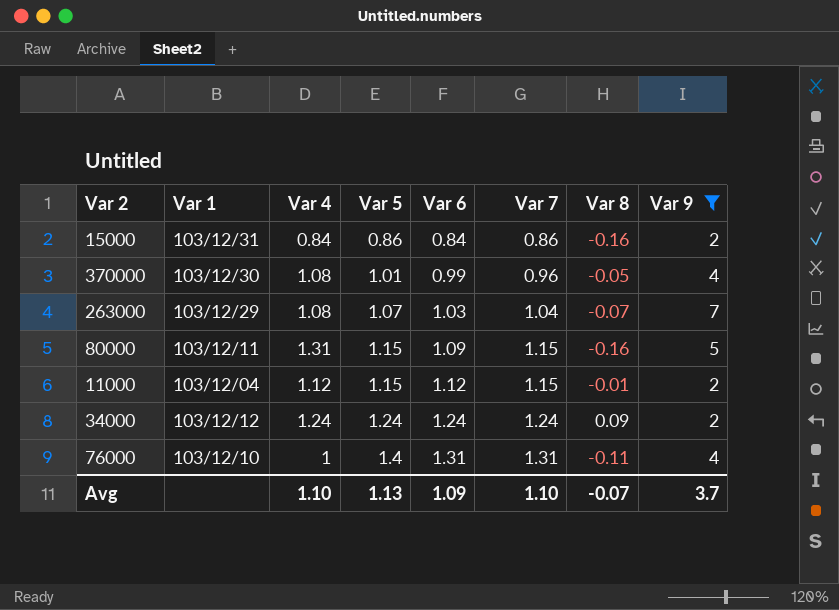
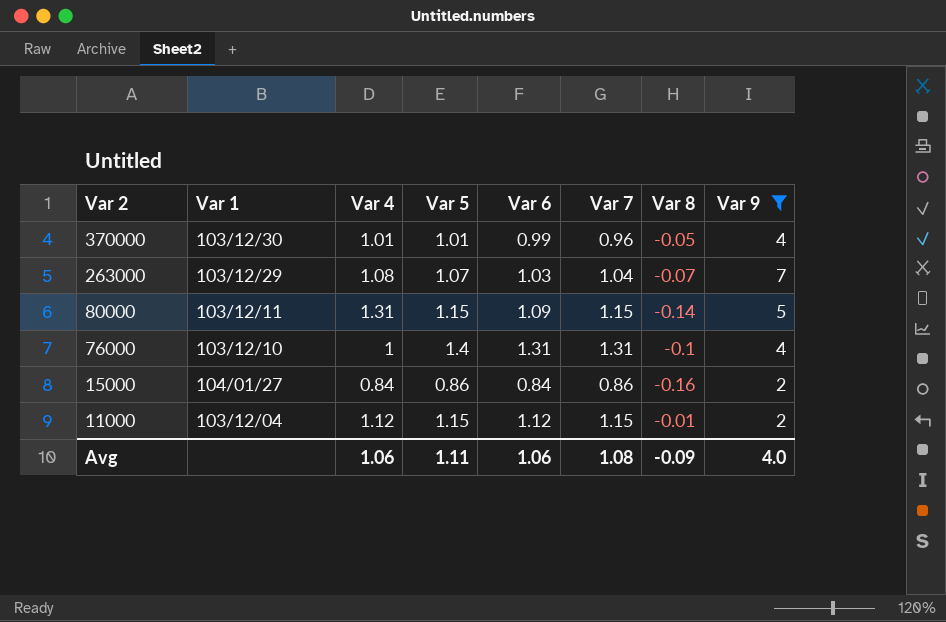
row order: Var 5 ascending -> Var 2 descending
row 34000: 103/12/12 | 1.24 | 1.24 | 1.24 | 1.24 | 0.09 | 2 -> none
370000 | Var 4: 1.08 -> 1.01
80000 | Var 8: -0.16 -> -0.14
76000 | Var 8: -0.11 -> -0.1
15000 | Var 1: 103/12/31 -> 104/01/27
Avg | Var 4: 1.10 -> 1.06
Avg | Var 5: 1.13 -> 1.11
Avg | Var 6: 1.09 -> 1.06
Avg | Var 7: 1.10 -> 1.08
Avg | Var 8: -0.07 -> -0.09
Avg | Var 9: 3.7 -> 4.0

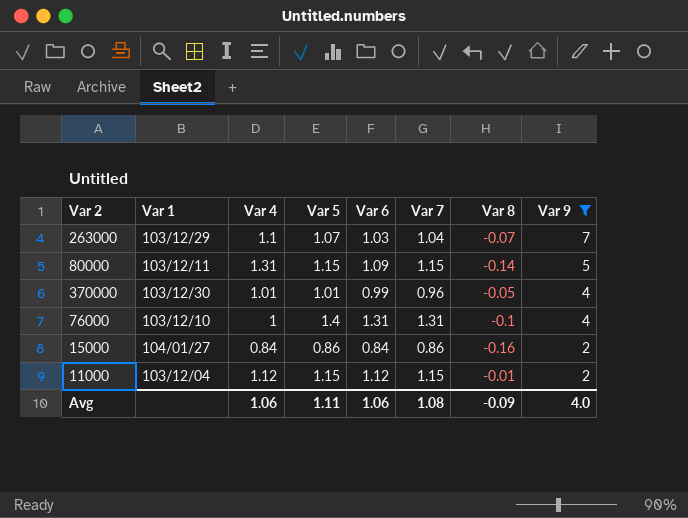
row order: Var 2 descending -> Var 9 descending
263000 | Var 4: 1.08 -> 1.1

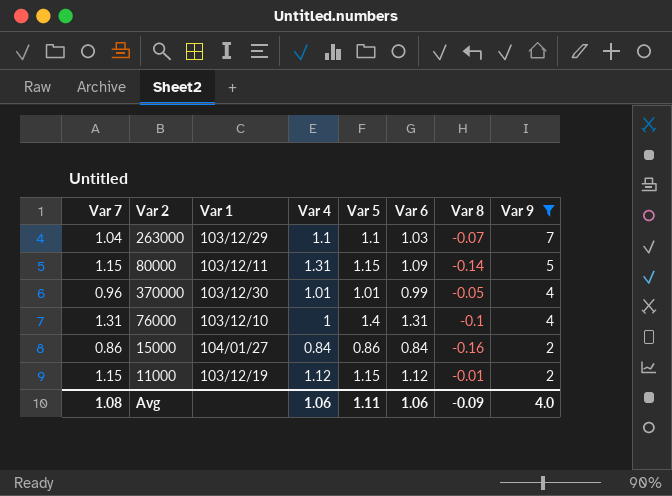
column Var 7 | position: 6 -> 1
263000 | Var 5: 1.07 -> 1.1
11000 | Var 1: 103/12/04 -> 103/12/19

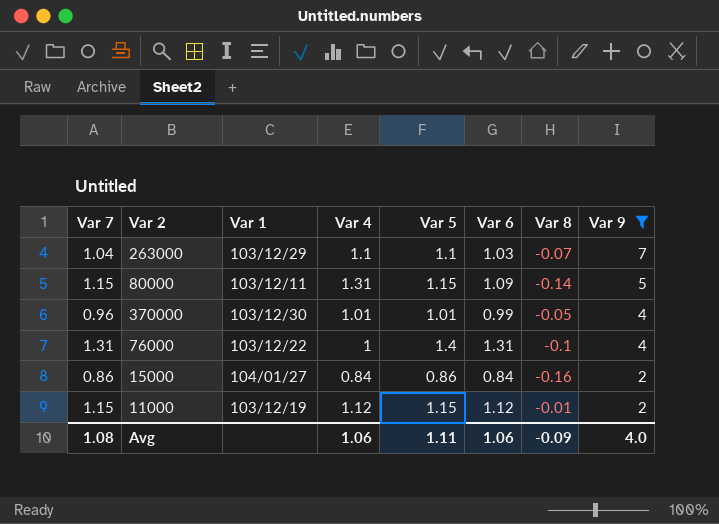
76000 | Var 1: 103/12/10 -> 103/12/22

